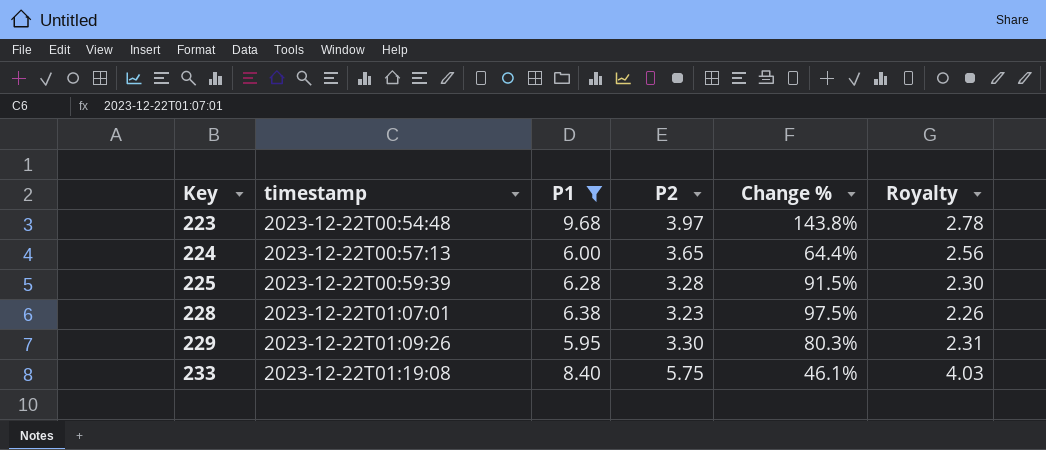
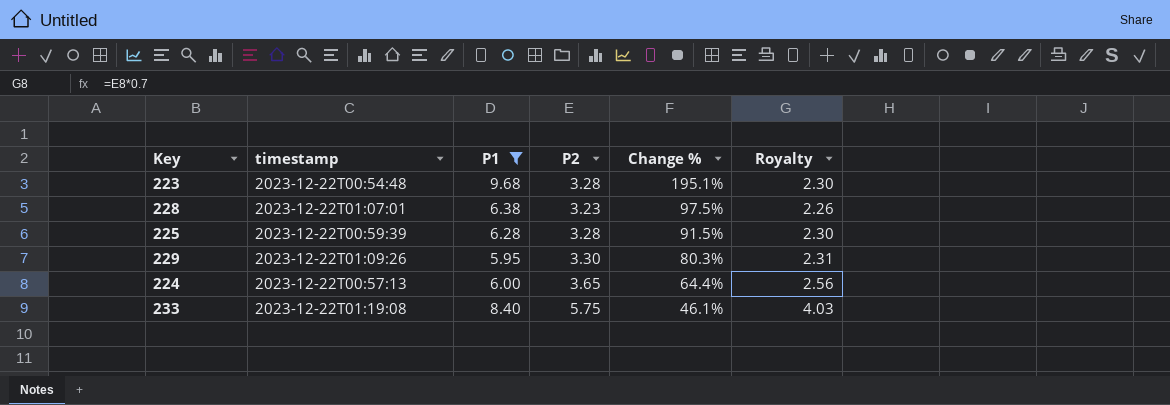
row order: Key ascending -> Change % descending
223 | P2: 3.97 -> 3.28
223 | Change %: 143.8% -> 195.1%
223 | Royalty: 2.78 -> 2.30

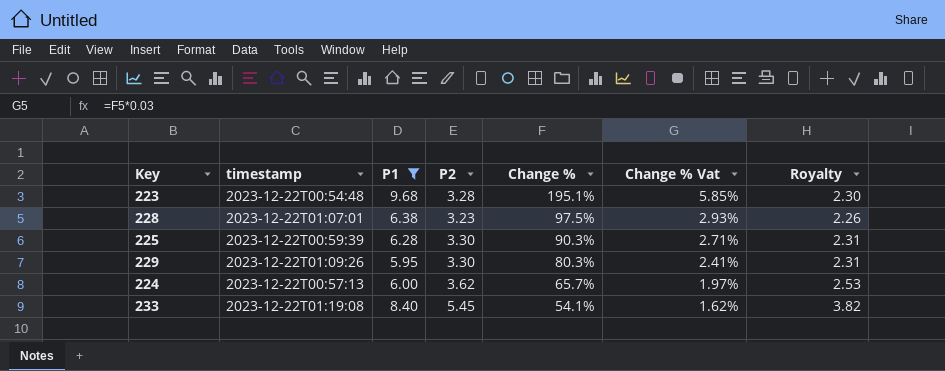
column Change % Vat | formula: none -> [Change %] * 0.03
225 | P2: 3.28 -> 3.30
225 | Change %: 91.5% -> 90.3%
225 | Royalty: 2.30 -> 2.31
224 | P2: 3.65 -> 3.62
224 | Change %: 64.4% -> 65.7%
224 | Royalty: 2.56 -> 2.53
233 | P2: 5.75 -> 5.45
233 | Change %: 46.1% -> 54.1%
233 | Royalty: 4.03 -> 3.82

